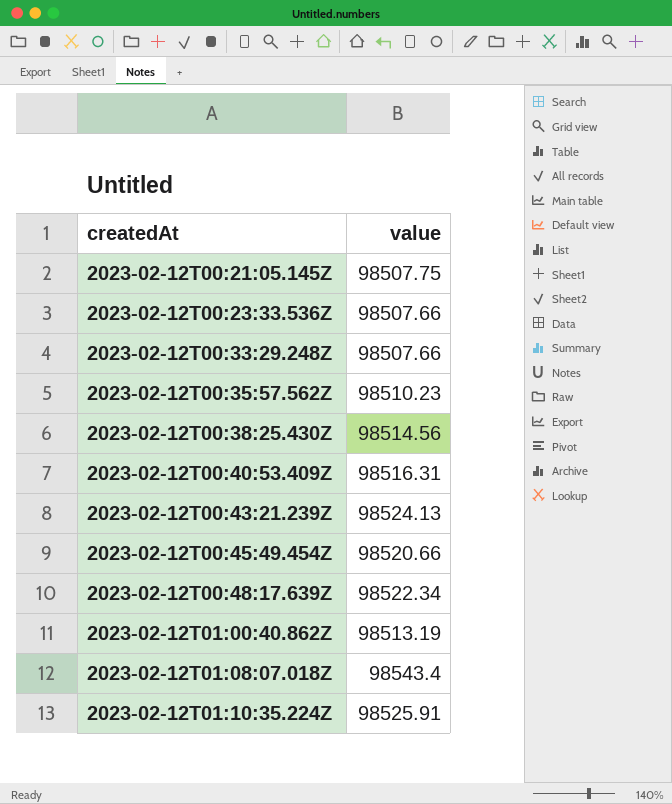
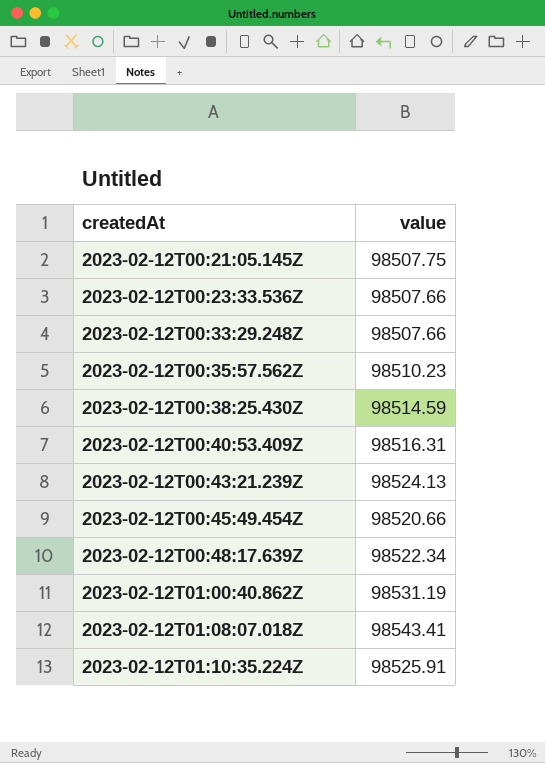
2023-02-12T00:38:25.430Z | value: 98514.56 -> 98514.59
2023-02-12T01:00:40.862Z | value: 98513.19 -> 98531.19
2023-02-12T01:08:07.018Z | value: 98543.4 -> 98543.41

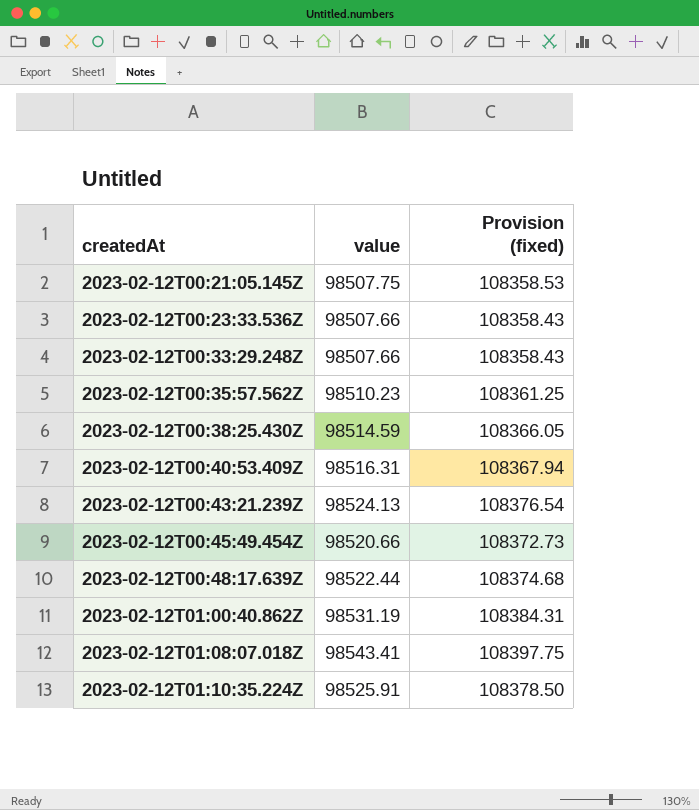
column Provision (fixed) | formula: none -> [value] * 1.1
2023-02-12T00:48:17.639Z | value: 98522.34 -> 98522.44

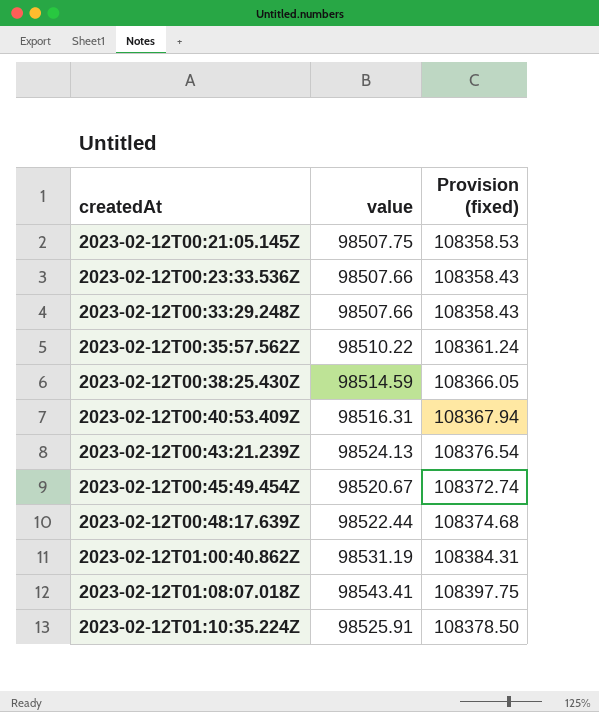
2023-02-12T00:35:57.562Z | value: 98510.23 -> 98510.22
2023-02-12T00:35:57.562Z | Provision (fixed): 108361.25 -> 108361.24
2023-02-12T00:45:49.454Z | value: 98520.66 -> 98520.67
2023-02-12T00:45:49.454Z | Provision (fixed): 108372.73 -> 108372.74

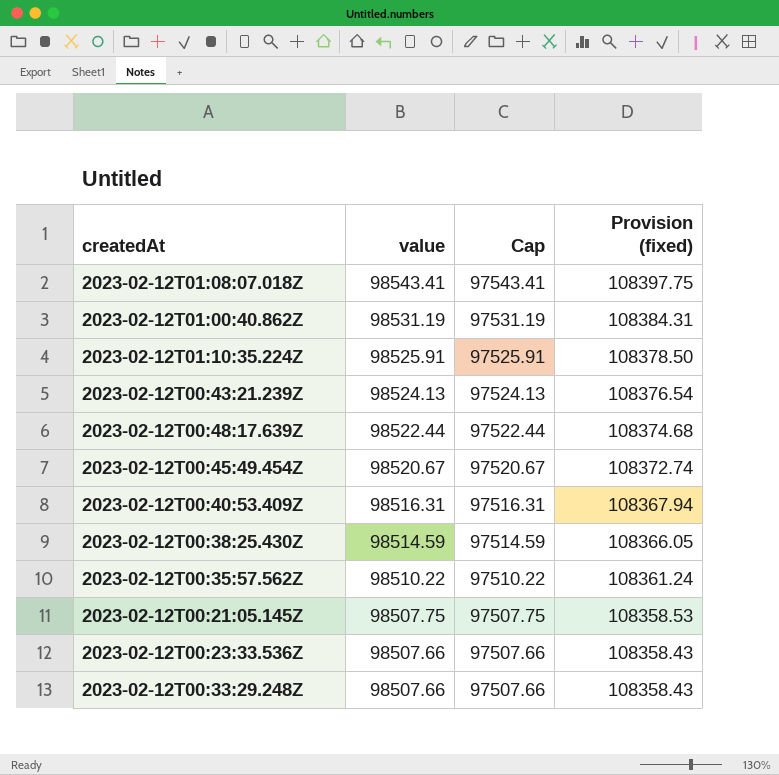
row order: createdAt ascending -> value descending
column Cap | formula: none -> [value] - 1000

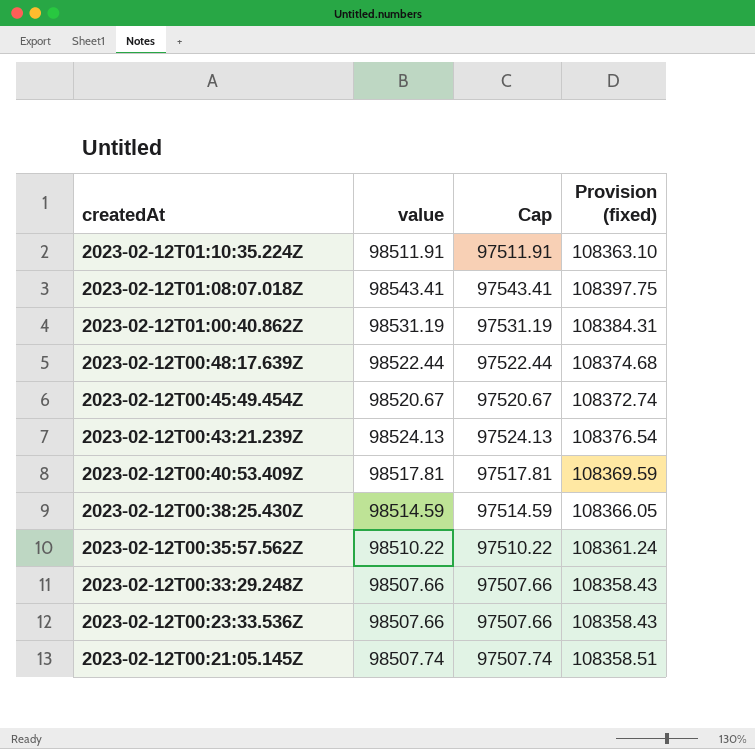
row order: value descending -> createdAt descending
2023-02-12T01:10:35.224Z | value: 98525.91 -> 98511.91
2023-02-12T01:10:35.224Z | Cap: 97525.91 -> 97511.91
2023-02-12T01:10:35.224Z | Provision (fixed): 108378.50 -> 108363.10
2023-02-12T00:40:53.409Z | value: 98516.31 -> 98517.81
2023-02-12T00:40:53.409Z | Cap: 97516.31 -> 97517.81
2023-02-12T00:40:53.409Z | Provision (fixed): 108367.94 -> 108369.59
2023-02-12T00:21:05.145Z | value: 98507.75 -> 98507.74
2023-02-12T00:21:05.145Z | Cap: 97507.75 -> 97507.74
2023-02-12T00:21:05.145Z | Provision (fixed): 108358.53 -> 108358.51

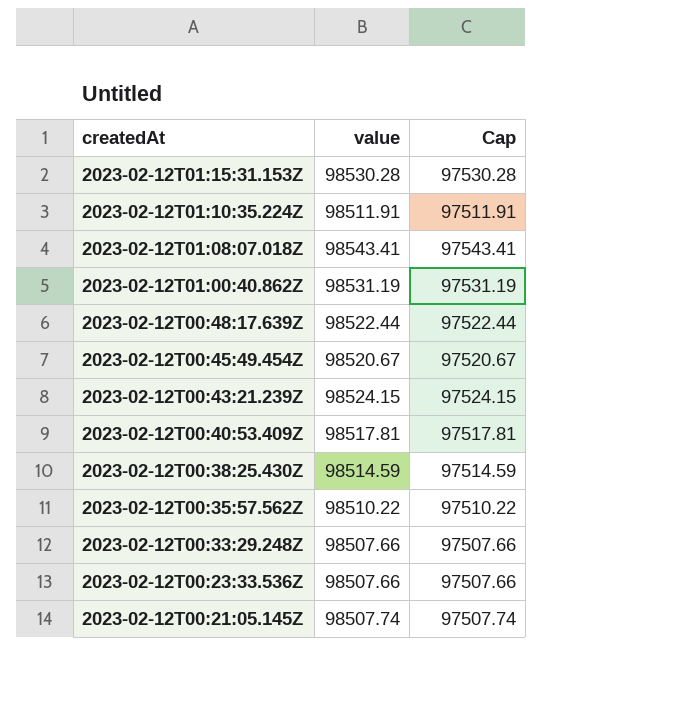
column Provision (fixed) | formula: [value] * 1.1 -> none
row 2023-02-12T01:15:31.153Z: none -> 98530.28 | 97530.28
2023-02-12T00:43:21.239Z | value: 98524.13 -> 98524.15
2023-02-12T00:43:21.239Z | Cap: 97524.13 -> 97524.15

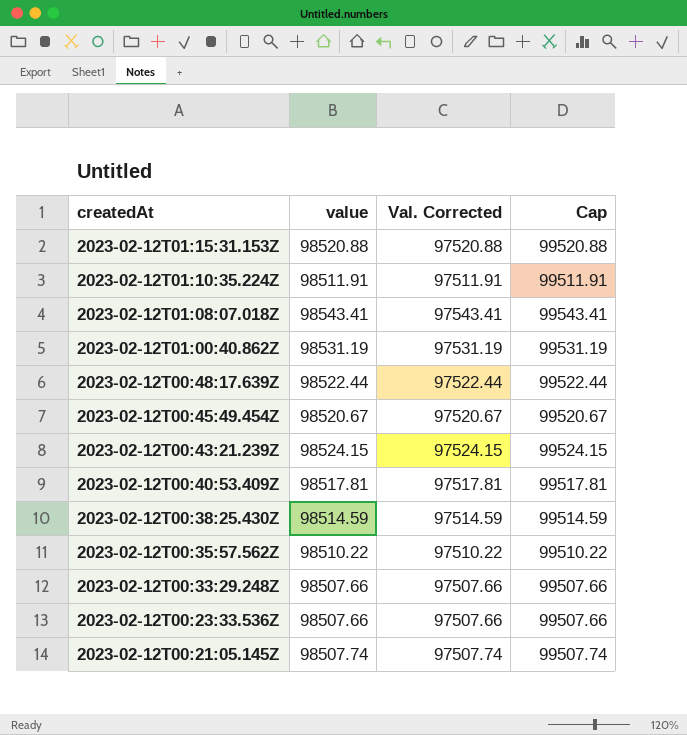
column Val. Corrected | formula: none -> [value] - 1000
column Cap | formula: [value] - 1000 -> [value] + 1000
2023-02-12T01:15:31.153Z | value: 98530.28 -> 98520.88

